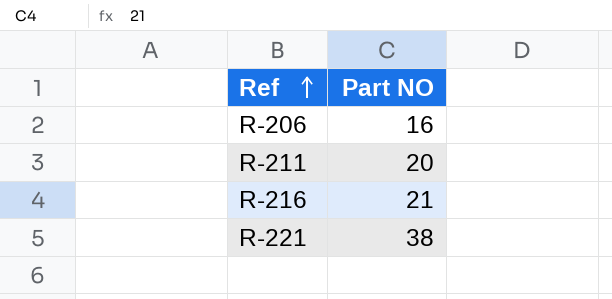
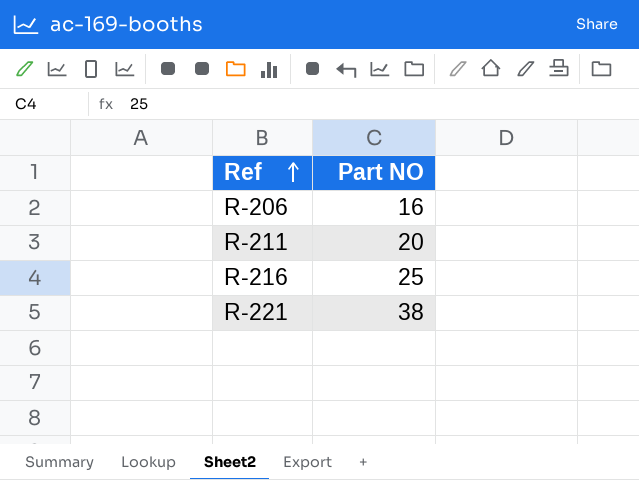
R-216 | Part NO: 21 -> 25

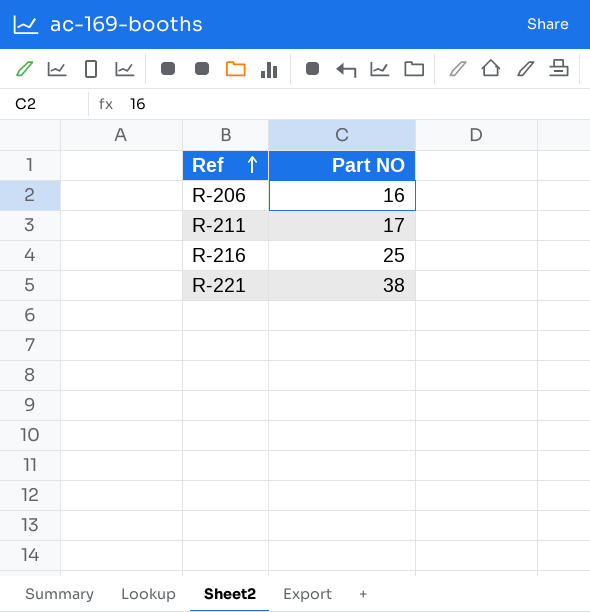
R-211 | Part NO: 20 -> 17

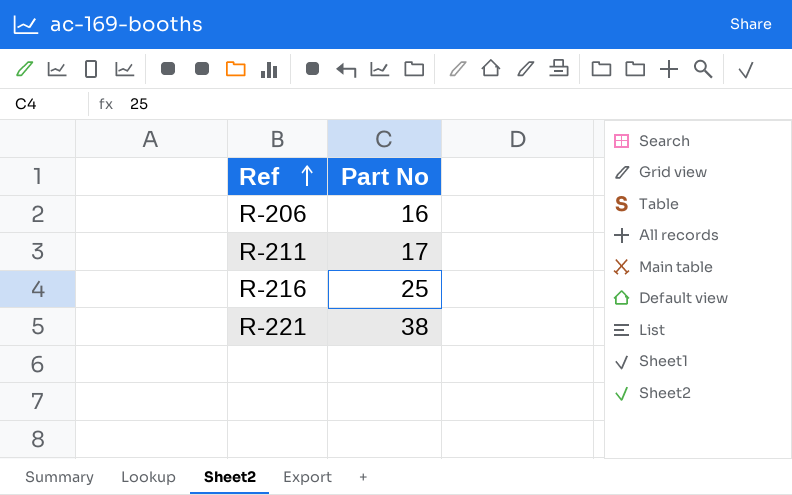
column name: Part NO -> Part No

